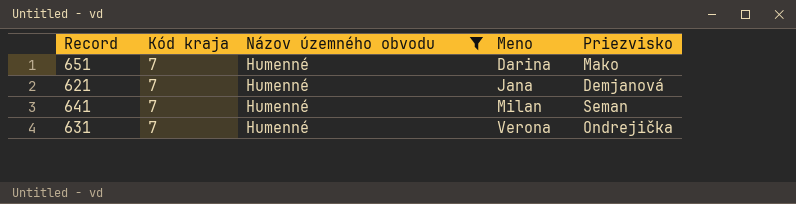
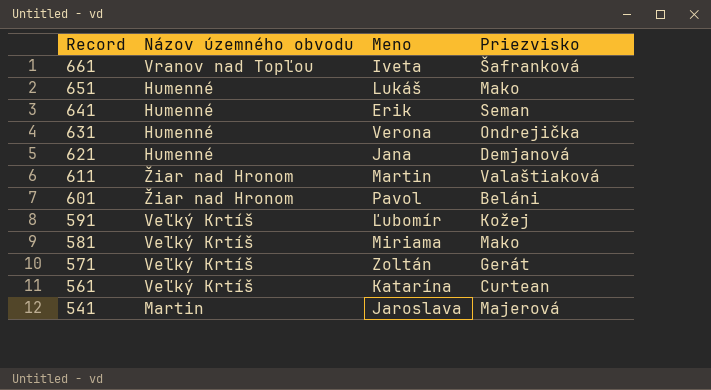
filter: Názov územného obvodu = Humenné -> none
row order: Meno ascending -> Record descending
column Kód kraja | position: 2 -> none
651 | Meno: Darina -> Lukáš
641 | Meno: Milan -> Erik

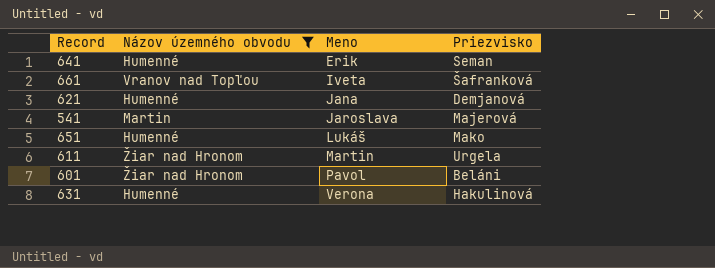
filter: none -> Názov územného obvodu != Veľký Krtíš
row order: Record descending -> Meno ascending
611 | Priezvisko: Valaštiaková -> Urgela
631 | Priezvisko: Ondrejička -> Hakulinová

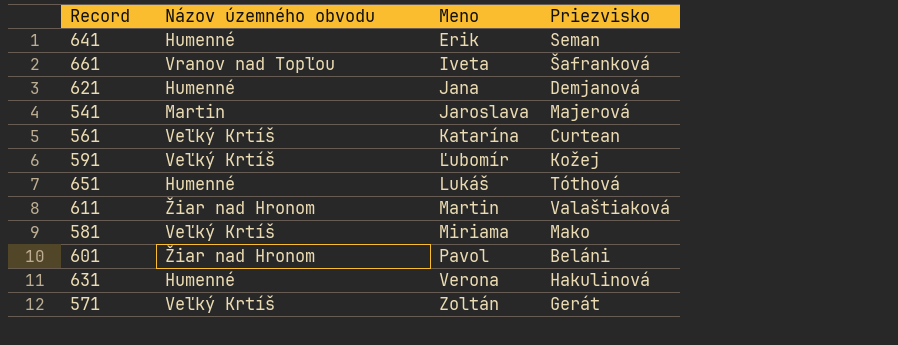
filter: Názov územného obvodu != Veľký Krtíš -> none
651 | Priezvisko: Mako -> Tóthová
611 | Priezvisko: Urgela -> Valaštiaková

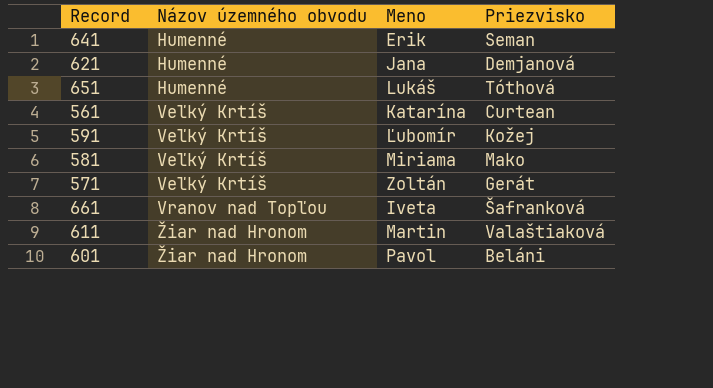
row order: Meno ascending -> Názov územného obvodu ascending
row 541: Martin | Jaroslava | Majerová -> none
row 631: Humenné | Verona | Hakulinová -> none

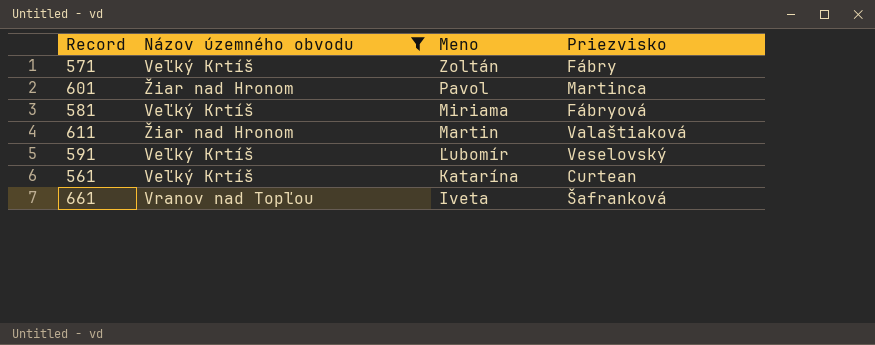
filter: none -> Názov územného obvodu != Humenné
row order: Názov územného obvodu ascending -> Meno descending
571 | Priezvisko: Gerát -> Fábry
601 | Priezvisko: Beláni -> Martinca
581 | Priezvisko: Mako -> Fábryová
591 | Priezvisko: Kožej -> Veselovský

